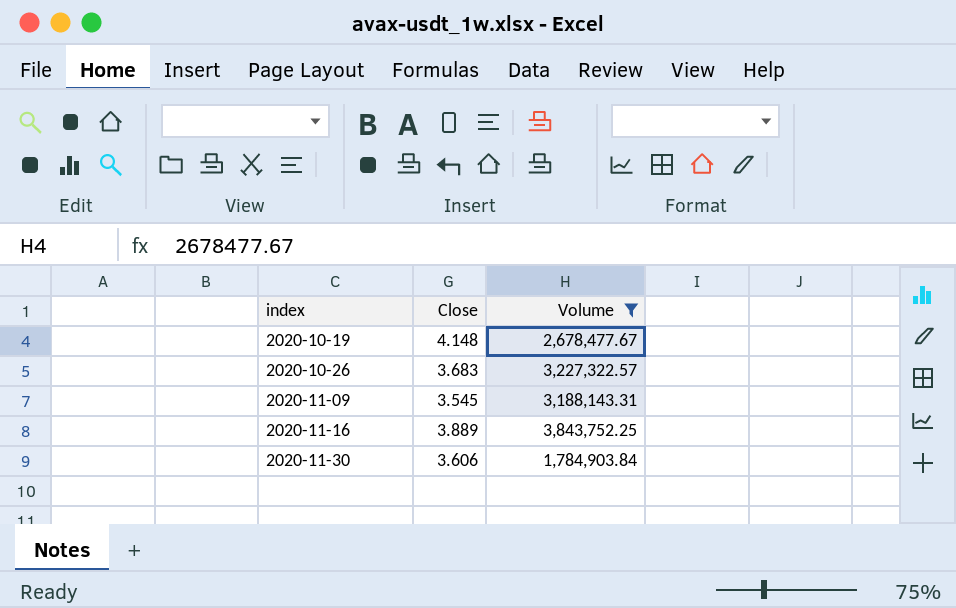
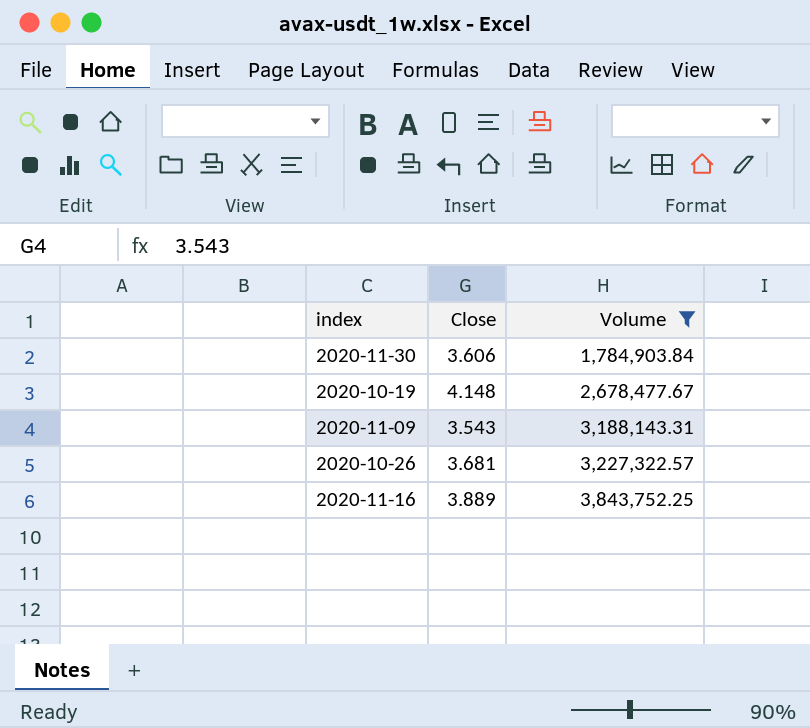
row order: index ascending -> Volume ascending
2020-11-09 | Close: 3.545 -> 3.543
2020-10-26 | Close: 3.683 -> 3.681

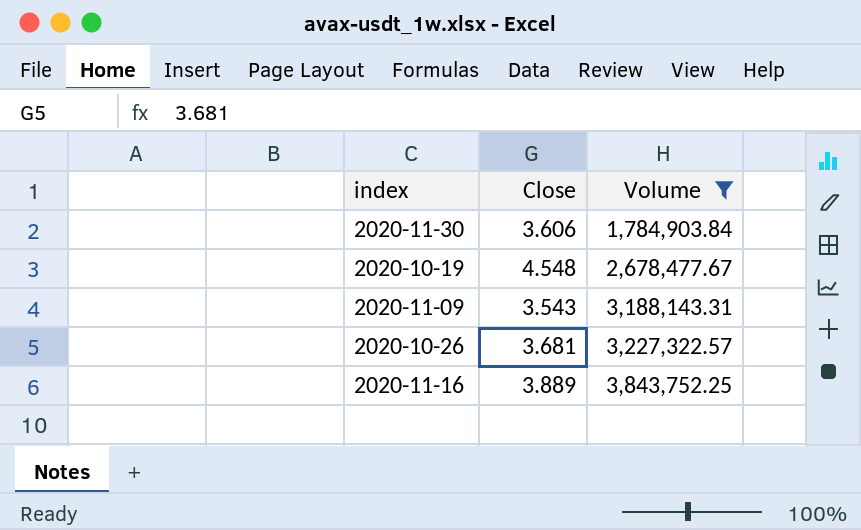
2020-10-19 | Close: 4.148 -> 4.548

